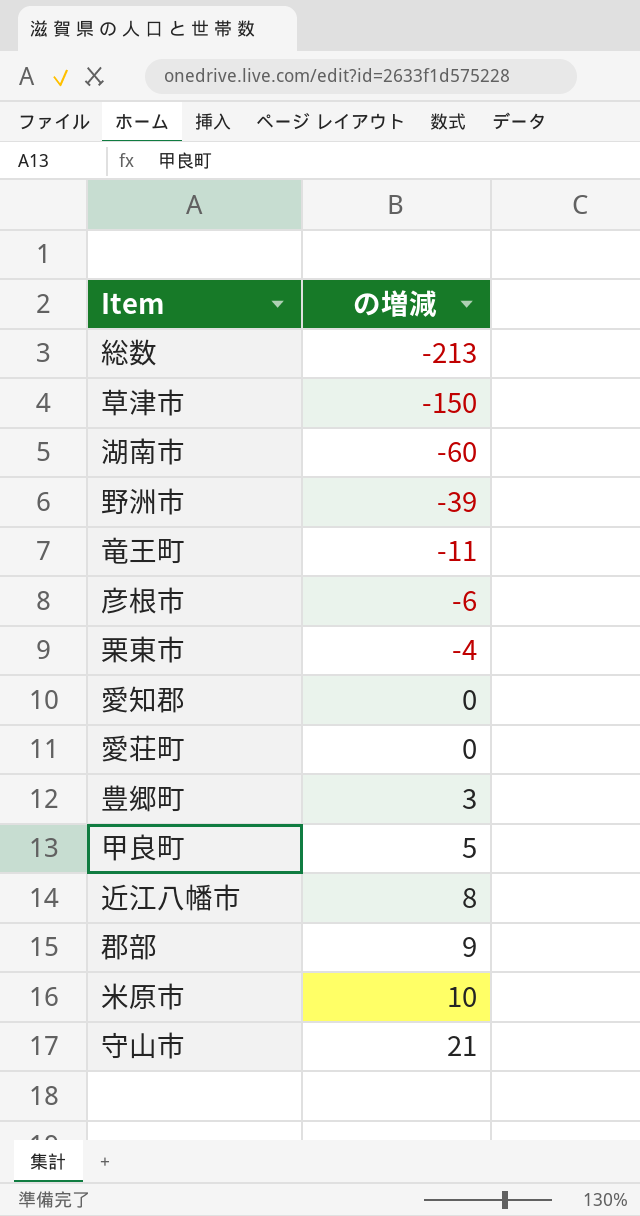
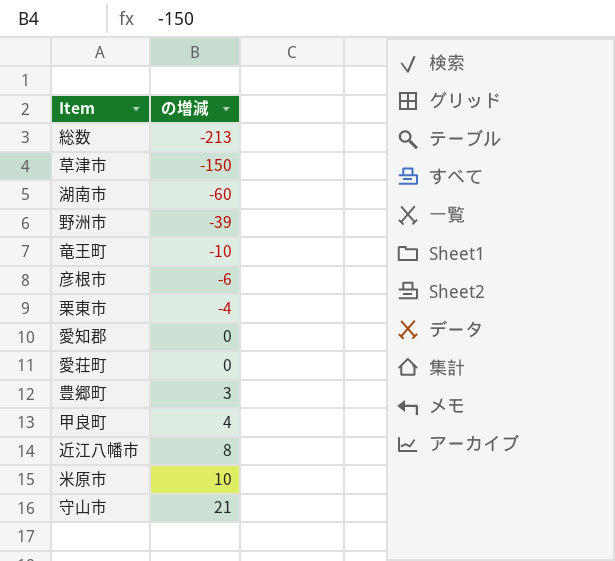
row 郡部: 9 -> none
竜王町 | の増減: -11 -> -10
甲良町 | の増減: 5 -> 4

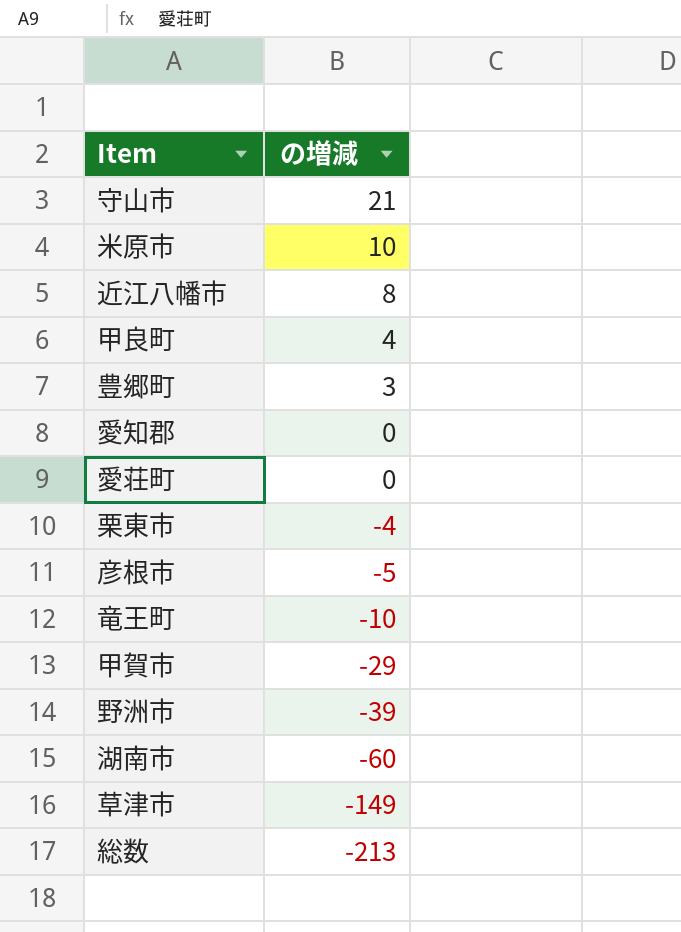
row order: の増減 ascending -> の増減 descending
彦根市 | の増減: -6 -> -5
row 甲賀市: none -> -29
草津市 | の増減: -150 -> -149

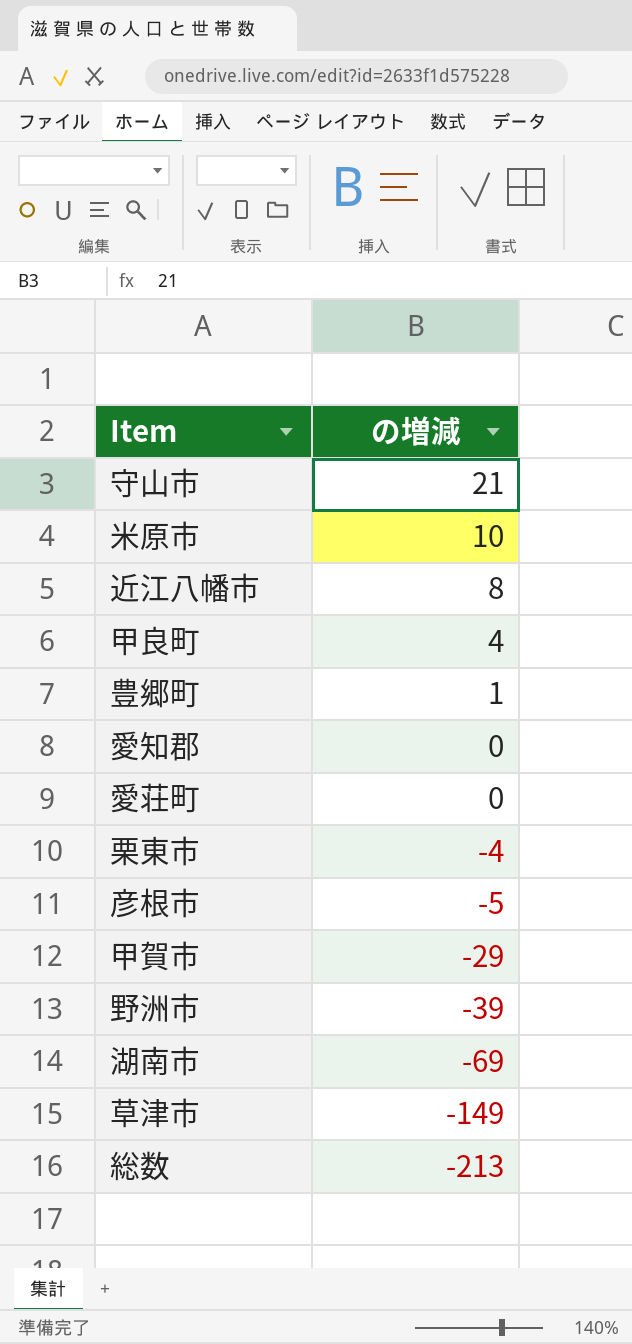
row 竜王町: -10 -> none
豊郷町 | の増減: 3 -> 1
湖南市 | の増減: -60 -> -69

